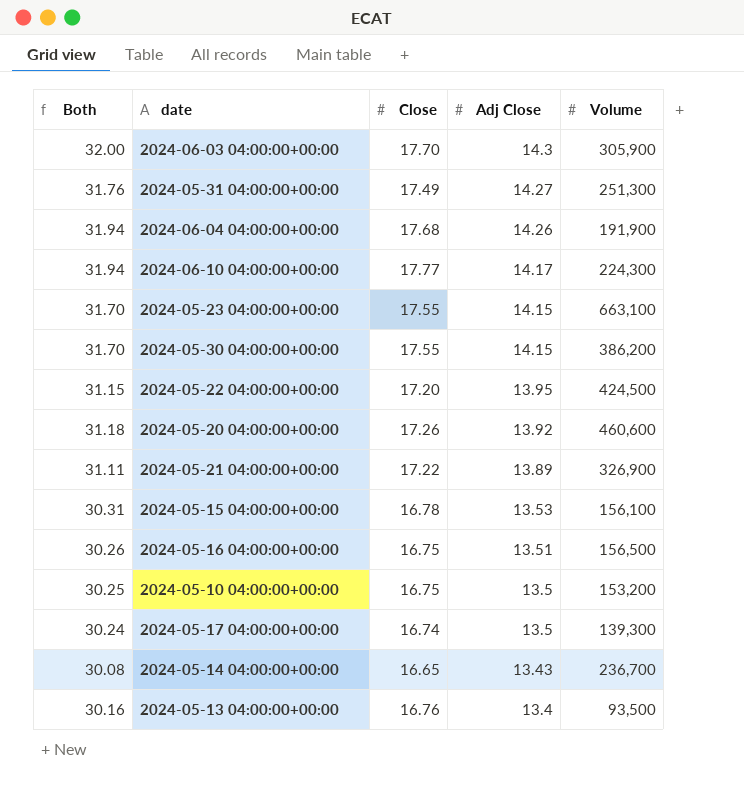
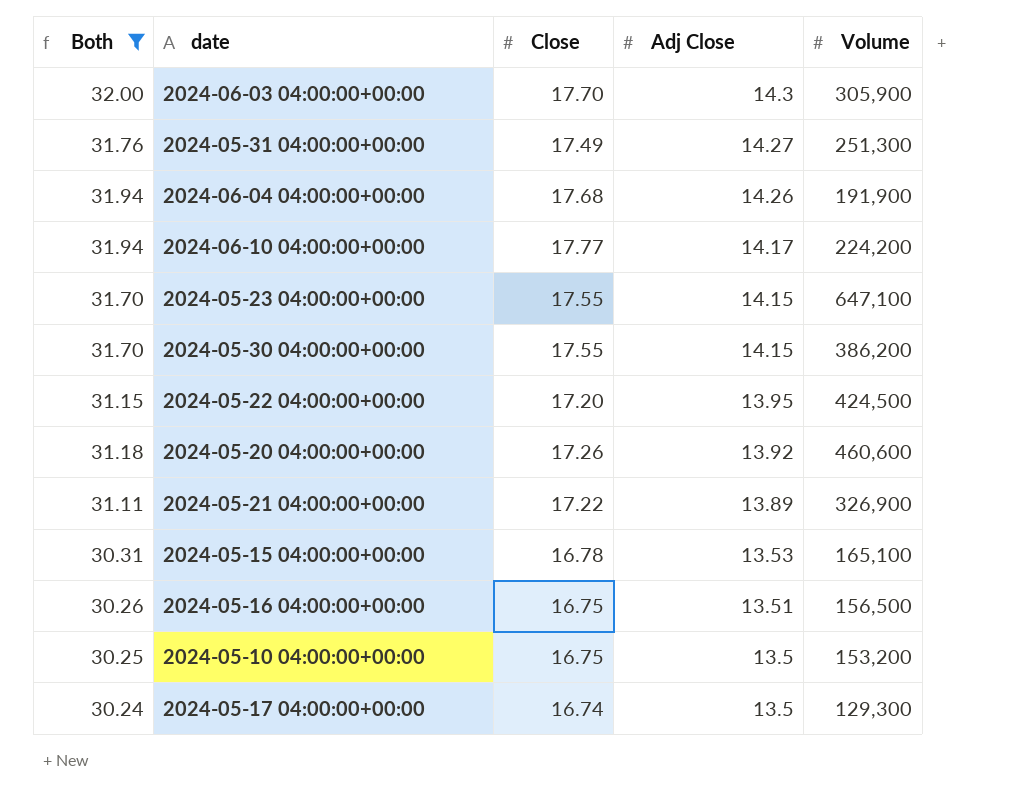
filter: none -> Both >= 30.24
2024-06-10 04:00:00+00:00 | Volume: 224,300 -> 224,200
2024-05-23 04:00:00+00:00 | Volume: 663,100 -> 647,100
2024-05-15 04:00:00+00:00 | Volume: 156,100 -> 165,100
2024-05-17 04:00:00+00:00 | Volume: 139,300 -> 129,300

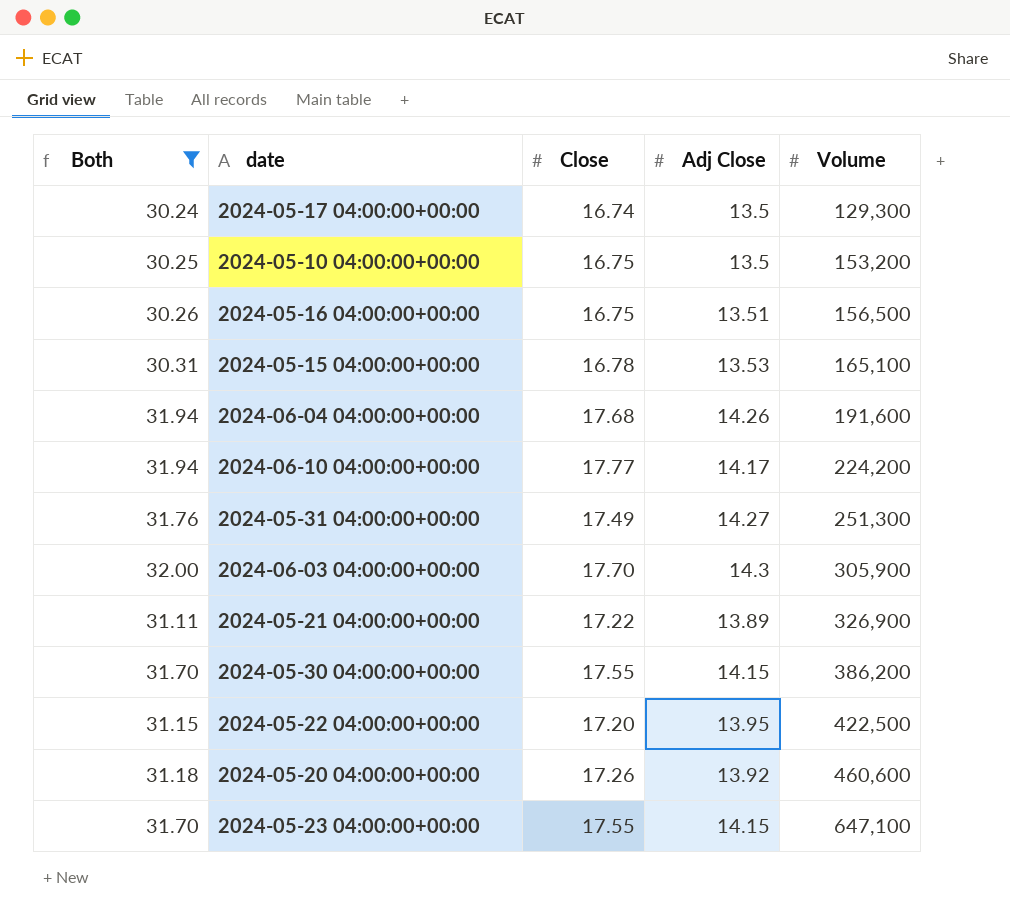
row order: Adj Close descending -> Volume ascending
2024-06-04 04:00:00+00:00 | Volume: 191,900 -> 191,600
2024-05-22 04:00:00+00:00 | Volume: 424,500 -> 422,500

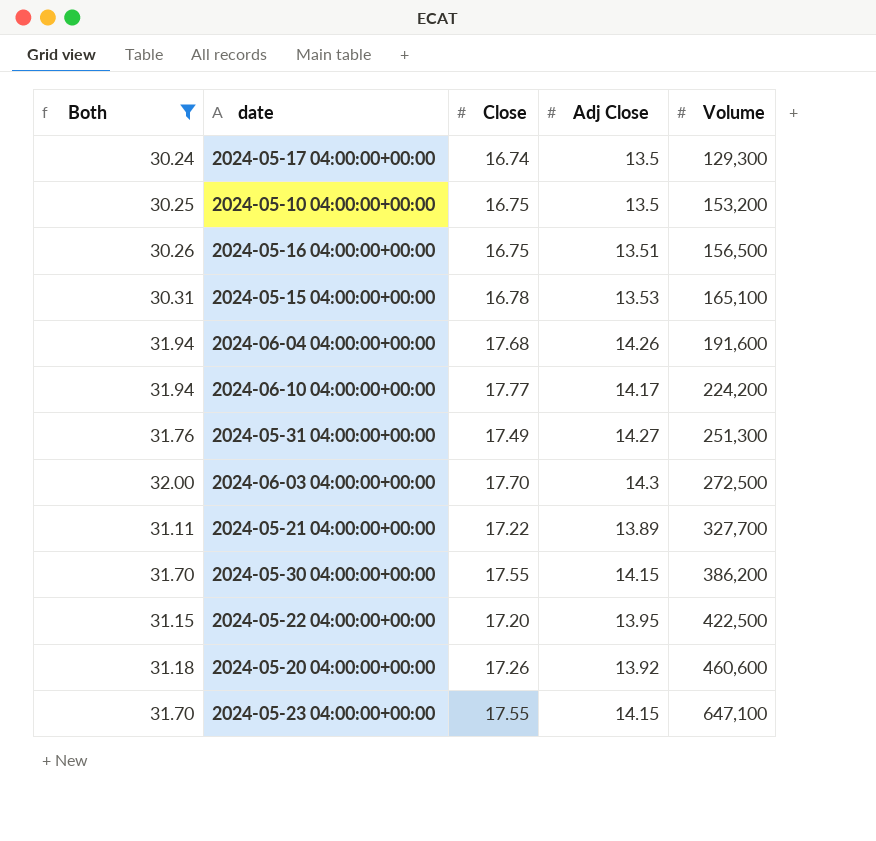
2024-06-03 04:00:00+00:00 | Volume: 305,900 -> 272,500
2024-05-21 04:00:00+00:00 | Volume: 326,900 -> 327,700

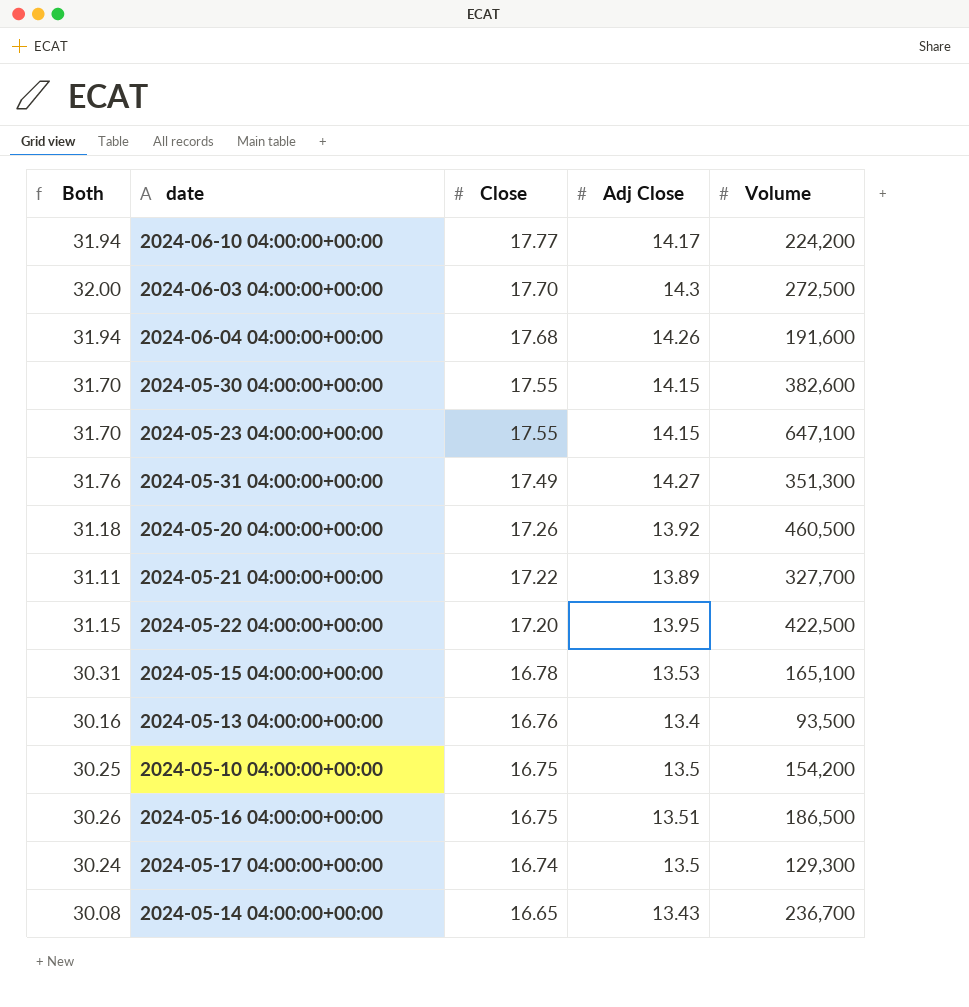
filter: Both >= 30.24 -> none
row order: Volume ascending -> Close descending
2024-05-30 04:00:00+00:00 | Volume: 386,200 -> 382,600
2024-05-31 04:00:00+00:00 | Volume: 251,300 -> 351,300
2024-05-20 04:00:00+00:00 | Volume: 460,600 -> 460,500
2024-05-10 04:00:00+00:00 | Volume: 153,200 -> 154,200
2024-05-16 04:00:00+00:00 | Volume: 156,500 -> 186,500

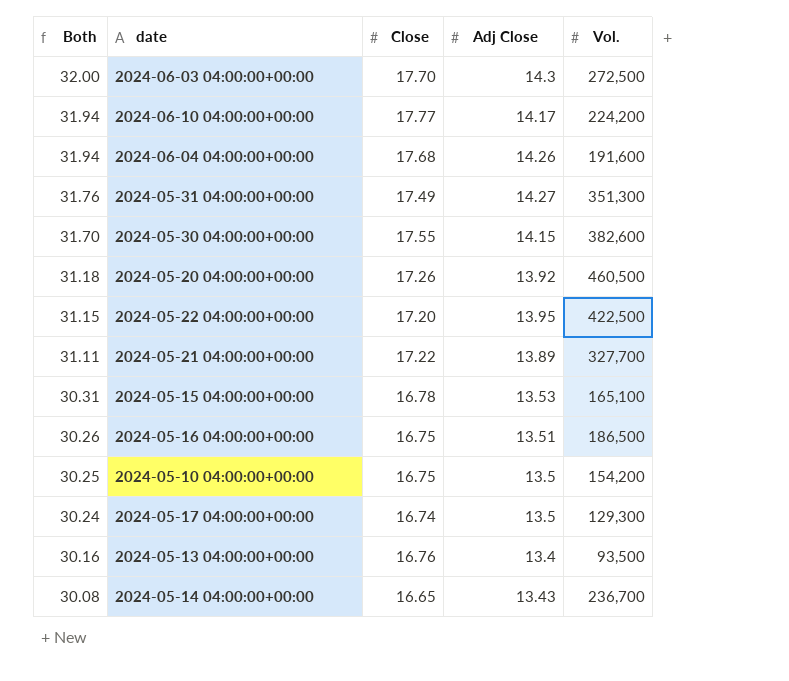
row order: Close descending -> Both descending
column name: Volume -> Vol.
row 2024-05-23 04:00:00+00:00: 31.70 | 17.55 | 14.15 | 647,100 -> none

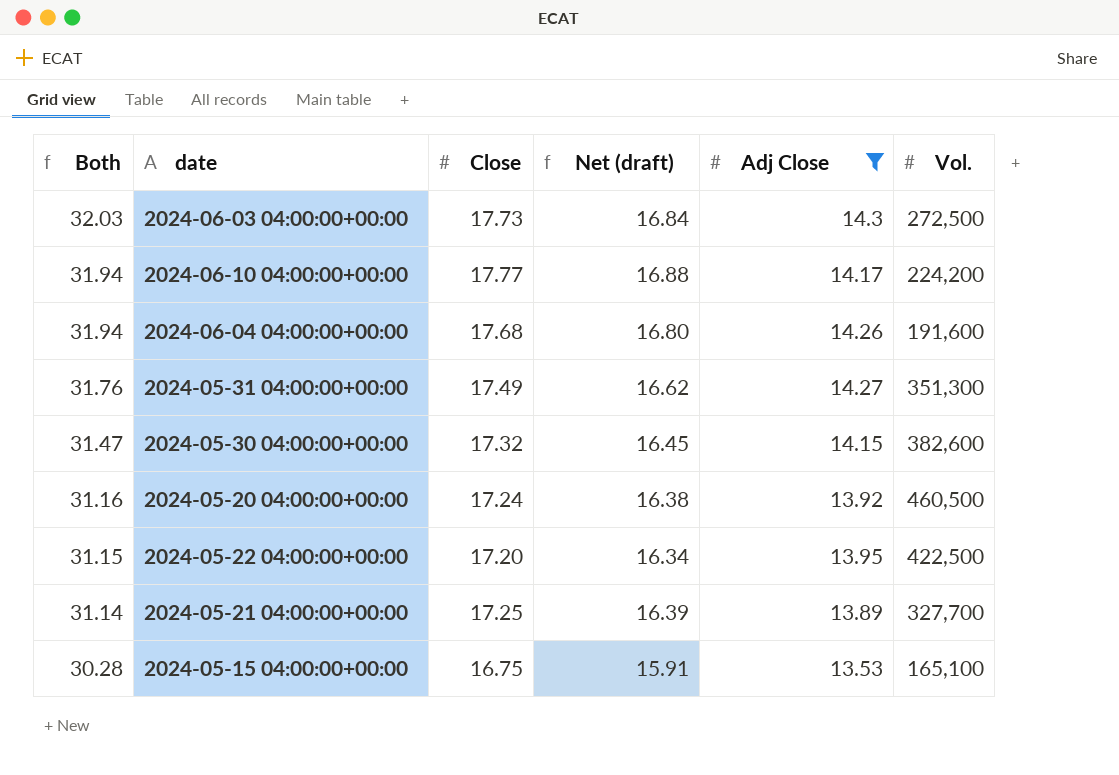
filter: none -> Adj Close >= 13.53
column Net (draft) | formula: none -> [Close] * 0.95
2024-06-03 04:00:00+00:00 | Both: 32.00 -> 32.03
2024-06-03 04:00:00+00:00 | Close: 17.70 -> 17.73
2024-05-30 04:00:00+00:00 | Both: 31.70 -> 31.47
2024-05-30 04:00:00+00:00 | Close: 17.55 -> 17.32
2024-05-20 04:00:00+00:00 | Both: 31.18 -> 31.16
2024-05-20 04:00:00+00:00 | Close: 17.26 -> 17.24
2024-05-21 04:00:00+00:00 | Both: 31.11 -> 31.14
2024-05-21 04:00:00+00:00 | Close: 17.22 -> 17.25
2024-05-15 04:00:00+00:00 | Both: 30.31 -> 30.28
2024-05-15 04:00:00+00:00 | Close: 16.78 -> 16.75

